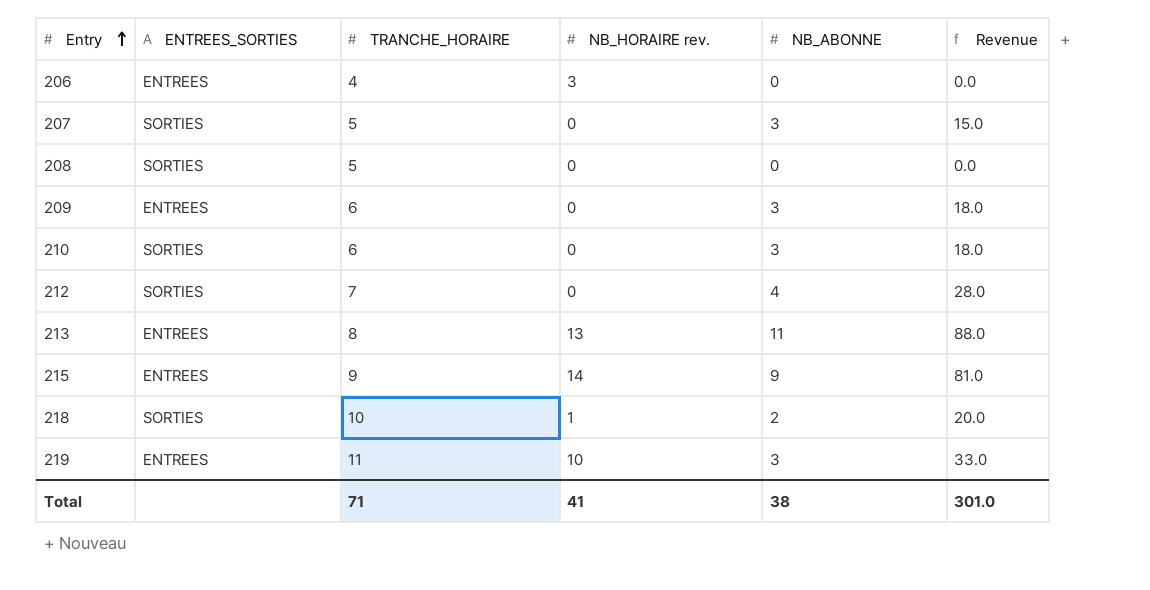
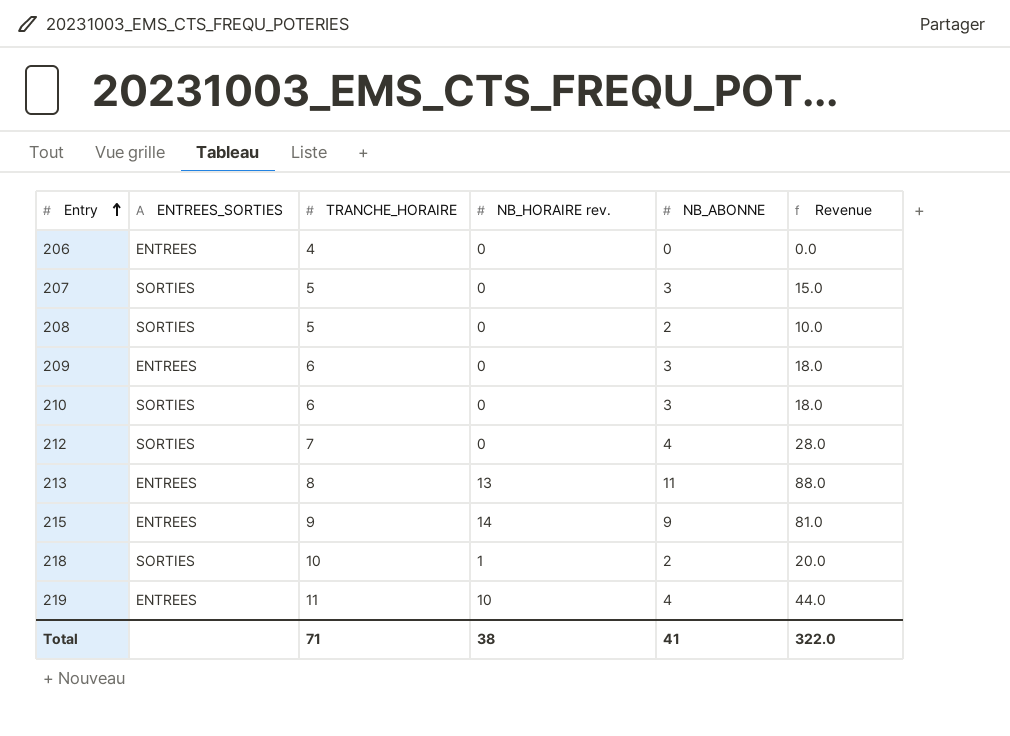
206 | NB_HORAIRE rev.: 3 -> 0
208 | NB_ABONNE: 0 -> 2
208 | Revenue: 0.0 -> 10.0
219 | NB_ABONNE: 3 -> 4
219 | Revenue: 33.0 -> 44.0
Total | NB_HORAIRE rev.: 41 -> 38
Total | NB_ABONNE: 38 -> 41
Total | Revenue: 301.0 -> 322.0

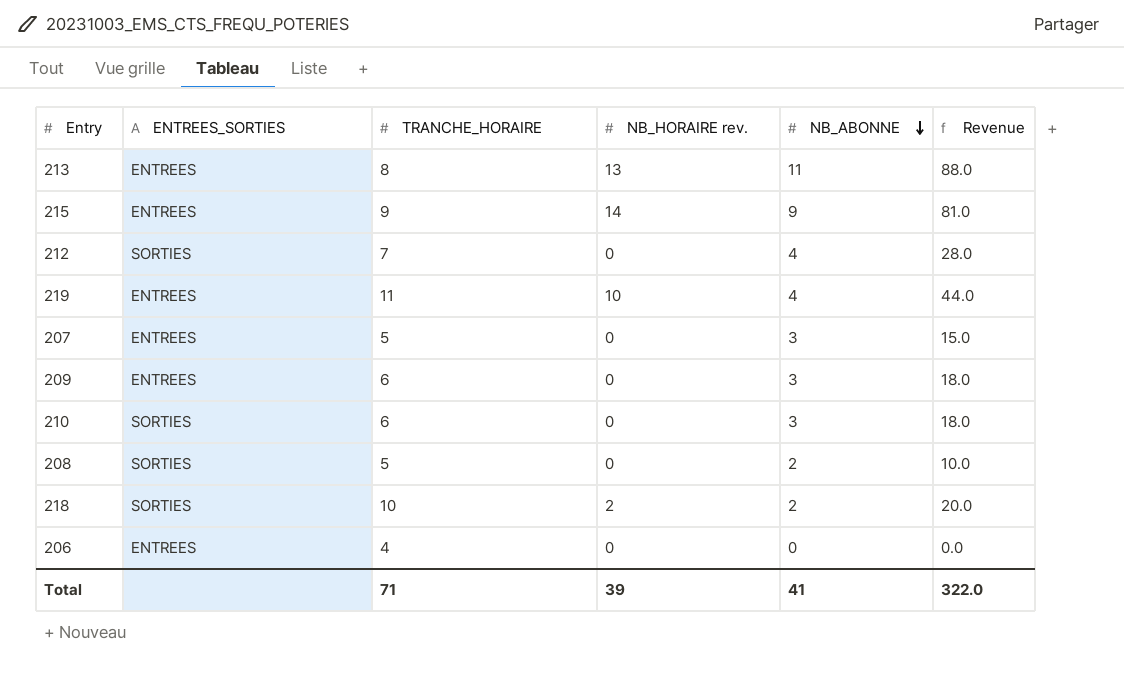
row order: Entry ascending -> NB_ABONNE descending
207 | ENTREES_SORTIES: SORTIES -> ENTREES
218 | NB_HORAIRE rev.: 1 -> 2
Total | NB_HORAIRE rev.: 38 -> 39

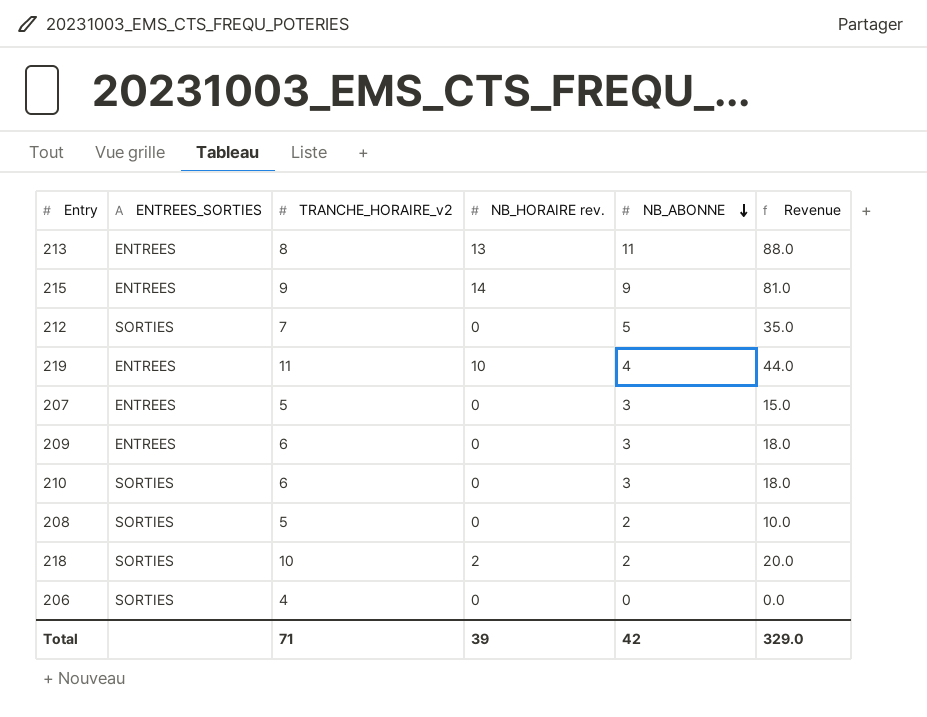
column name: TRANCHE_HORAIRE -> TRANCHE_HORAIRE_v2
212 | NB_ABONNE: 4 -> 5
212 | Revenue: 28.0 -> 35.0
206 | ENTREES_SORTIES: ENTREES -> SORTIES
Total | NB_ABONNE: 41 -> 42
Total | Revenue: 322.0 -> 329.0

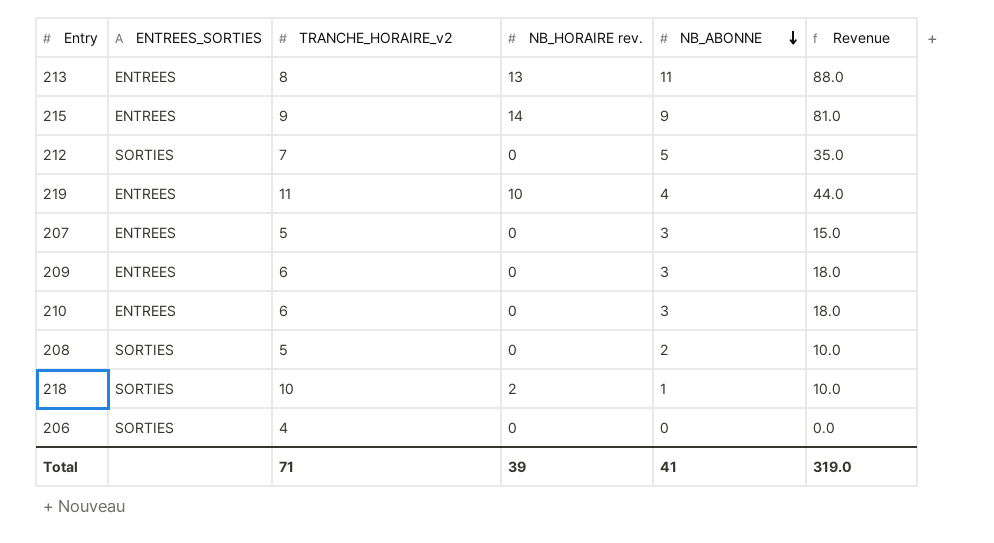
210 | ENTREES_SORTIES: SORTIES -> ENTREES
218 | NB_ABONNE: 2 -> 1
218 | Revenue: 20.0 -> 10.0
Total | NB_ABONNE: 42 -> 41
Total | Revenue: 329.0 -> 319.0

